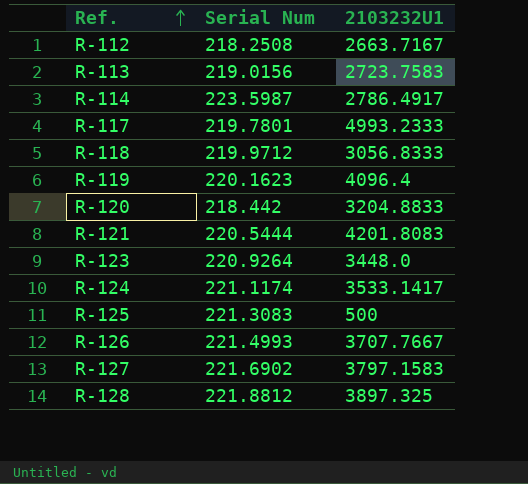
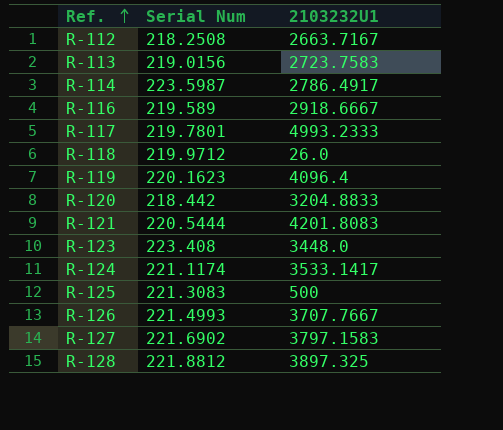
row R-116: none -> 219.589 | 2918.6667
R-118 | 2103232U1: 3056.8333 -> 26.0
R-123 | Serial Num: 220.9264 -> 223.408

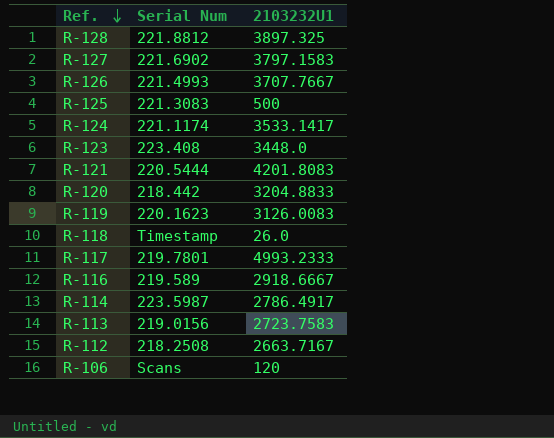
row order: Ref. ascending -> Ref. descending
R-119 | 2103232U1: 4096.4 -> 3126.0083
R-118 | Serial Num: 219.9712 -> Timestamp
row R-106: none -> Scans | 120

